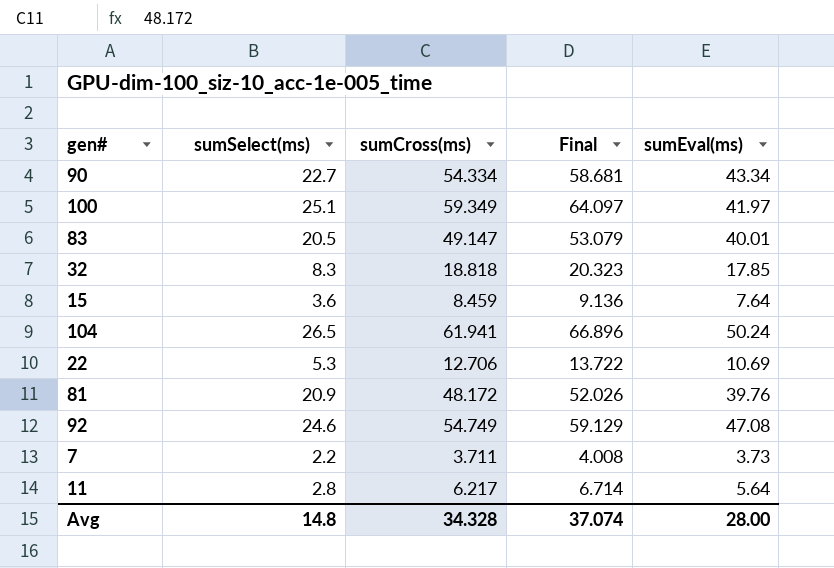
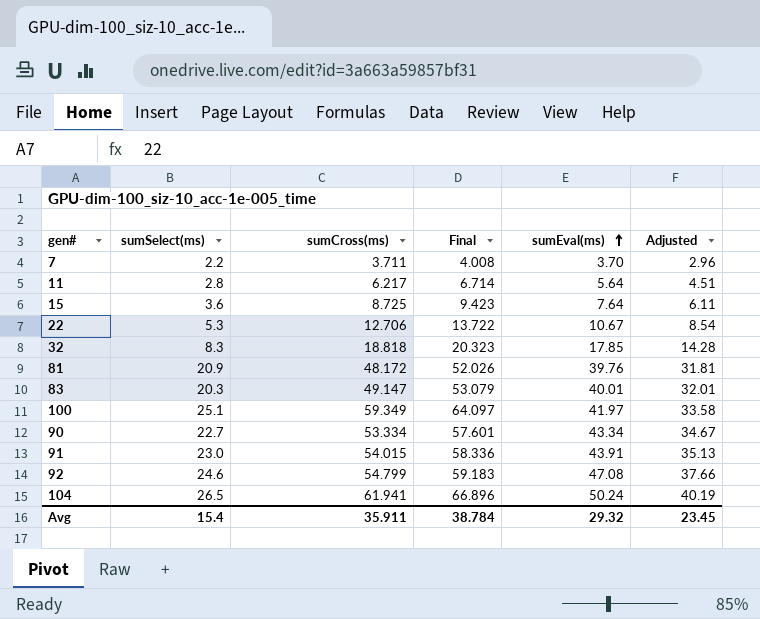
row order: none -> sumEval(ms) ascending
column Adjusted | formula: none -> [sumEval(ms)] * 0.8
7 | sumEval(ms): 3.73 -> 3.70
15 | sumCross(ms): 8.459 -> 8.725
15 | Final: 9.136 -> 9.423
22 | sumEval(ms): 10.69 -> 10.67
83 | sumSelect(ms): 20.5 -> 20.3
90 | sumCross(ms): 54.334 -> 53.334
90 | Final: 58.681 -> 57.601
row 91: none -> 23.0 | 54.015 | 58.336 | 43.91 | 35.13
92 | sumCross(ms): 54.749 -> 54.799
92 | Final: 59.129 -> 59.183
Avg | sumSelect(ms): 14.8 -> 15.4
Avg | sumCross(ms): 34.328 -> 35.911
Avg | Final: 37.074 -> 38.784
Avg | sumEval(ms): 28.00 -> 29.32

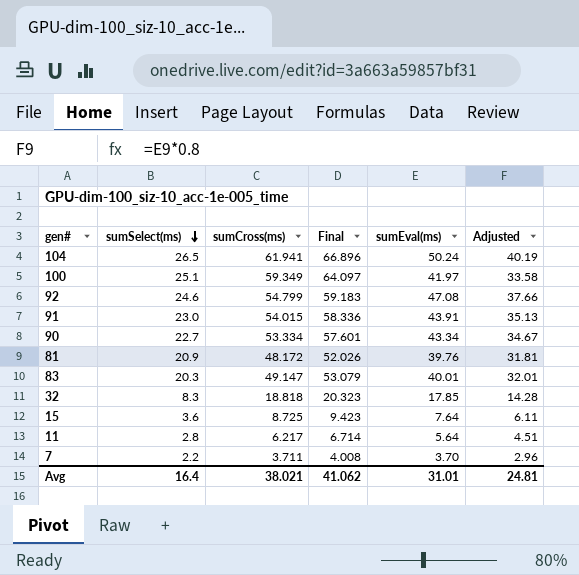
row order: sumEval(ms) ascending -> sumSelect(ms) descending
row 22: 5.3 | 12.706 | 13.722 | 10.67 | 8.54 -> none
Avg | sumSelect(ms): 15.4 -> 16.4
Avg | sumCross(ms): 35.911 -> 38.021
Avg | Final: 38.784 -> 41.062
Avg | sumEval(ms): 29.32 -> 31.01
Avg | Adjusted: 23.45 -> 24.81

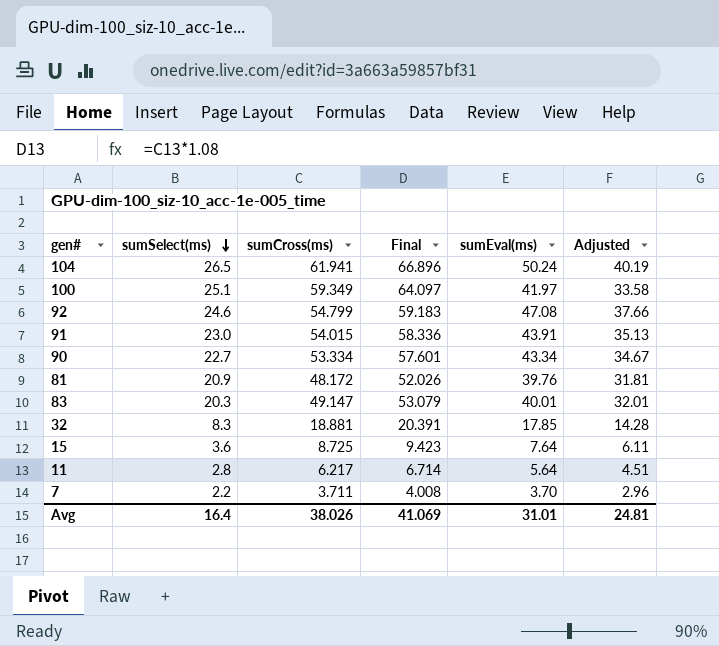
32 | sumCross(ms): 18.818 -> 18.881
32 | Final: 20.323 -> 20.391
Avg | sumCross(ms): 38.021 -> 38.026
Avg | Final: 41.062 -> 41.069

